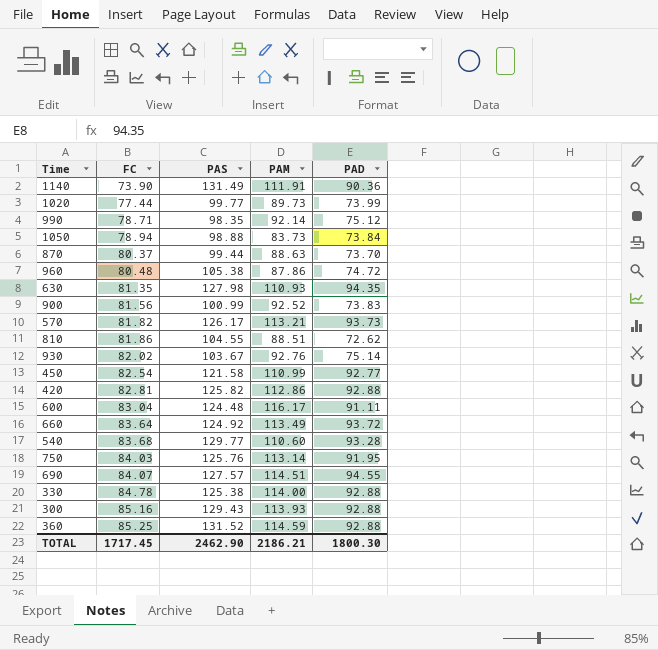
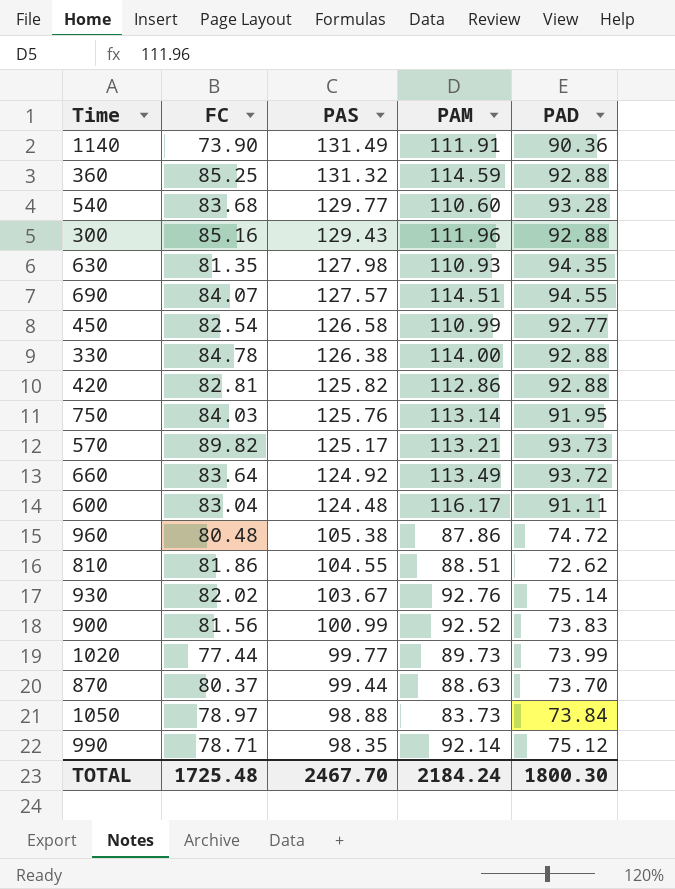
row order: FC ascending -> PAS descending
360 | PAS: 131.52 -> 131.32
300 | PAM: 113.93 -> 111.96
450 | PAS: 121.58 -> 126.58
330 | PAS: 125.38 -> 126.38
570 | FC: 81.82 -> 89.82
570 | PAS: 126.17 -> 125.17
1050 | FC: 78.94 -> 78.97
TOTAL | FC: 1717.45 -> 1725.48
TOTAL | PAS: 2462.90 -> 2467.70
TOTAL | PAM: 2186.21 -> 2184.24

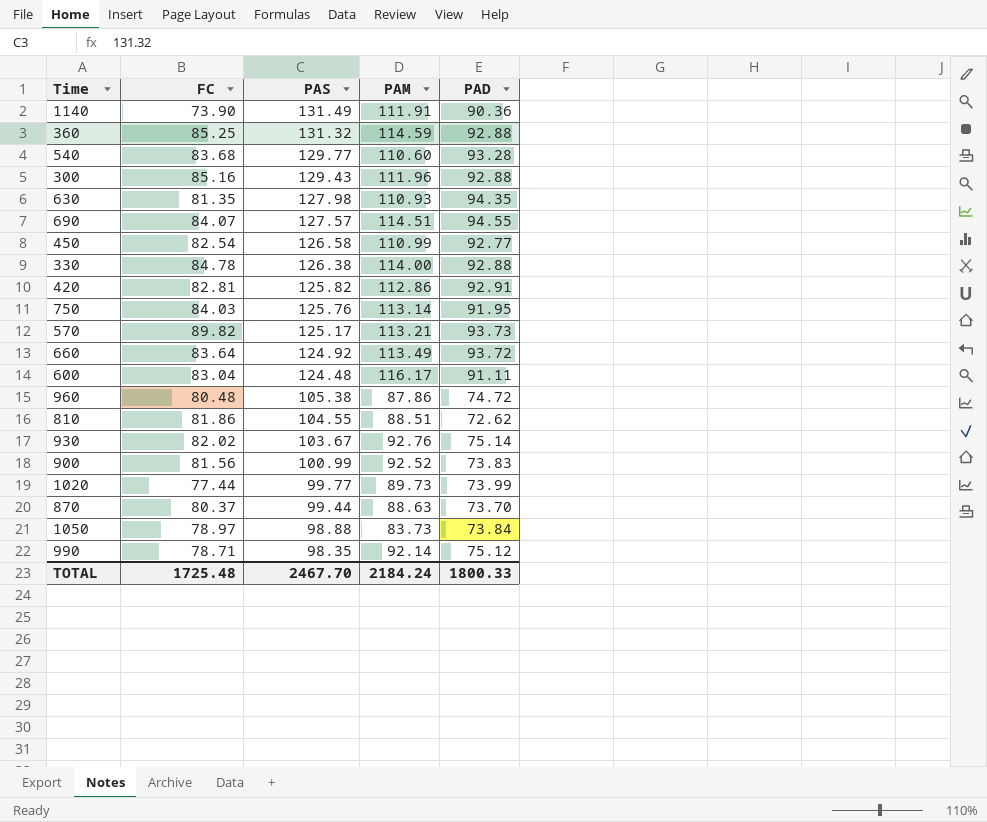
420 | PAD: 92.88 -> 92.91
TOTAL | PAD: 1800.30 -> 1800.33

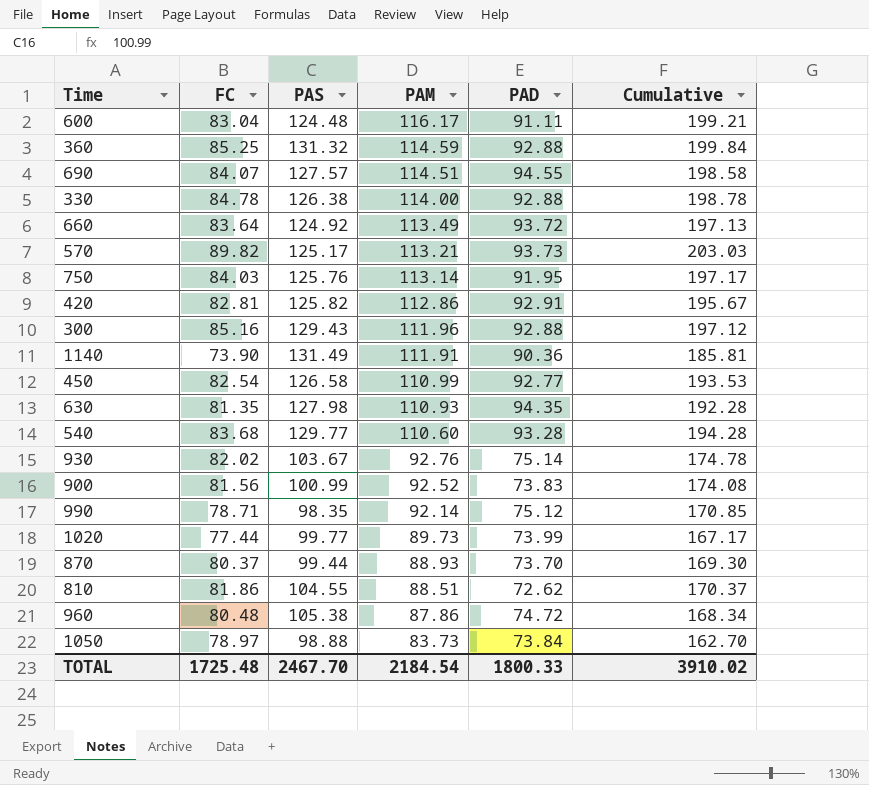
row order: PAS descending -> PAM descending
column Cumulative | formula: none -> [FC] + [PAM]
870 | PAM: 88.63 -> 88.93
TOTAL | PAM: 2184.24 -> 2184.54

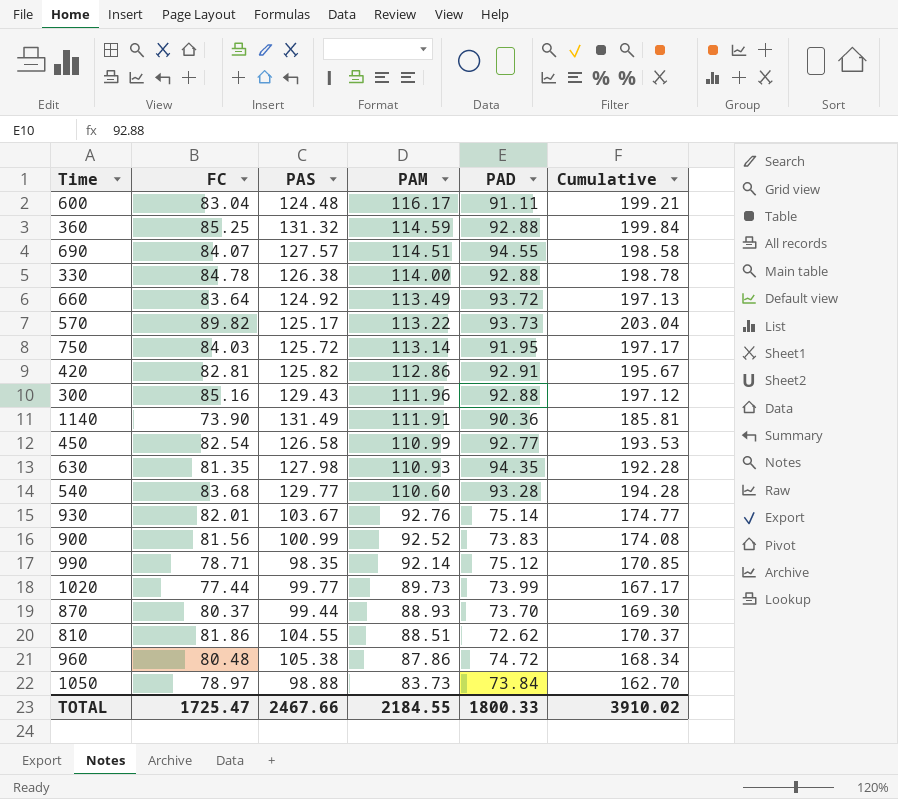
570 | PAM: 113.21 -> 113.22
570 | Cumulative: 203.03 -> 203.04
750 | PAS: 125.76 -> 125.72
930 | FC: 82.02 -> 82.01
930 | Cumulative: 174.78 -> 174.77
TOTAL | FC: 1725.48 -> 1725.47
TOTAL | PAS: 2467.70 -> 2467.66
TOTAL | PAM: 2184.54 -> 2184.55

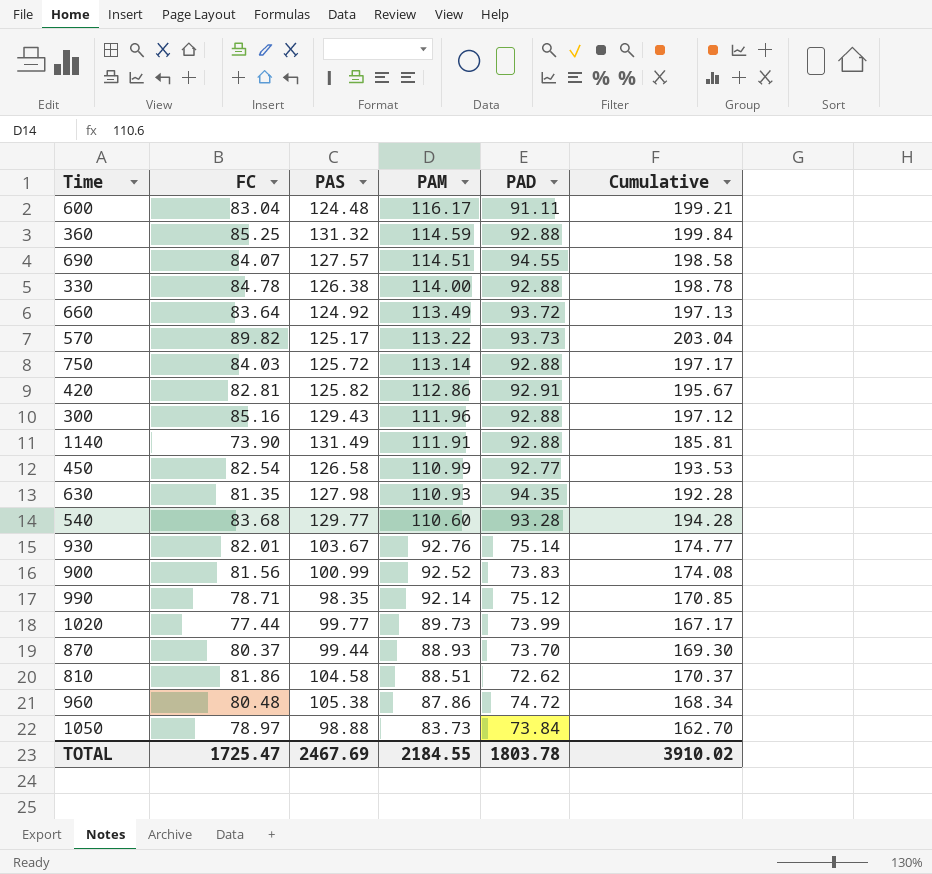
750 | PAD: 91.95 -> 92.88
1140 | PAD: 90.36 -> 92.88
810 | PAS: 104.55 -> 104.58
TOTAL | PAS: 2467.66 -> 2467.69
TOTAL | PAD: 1800.33 -> 1803.78

